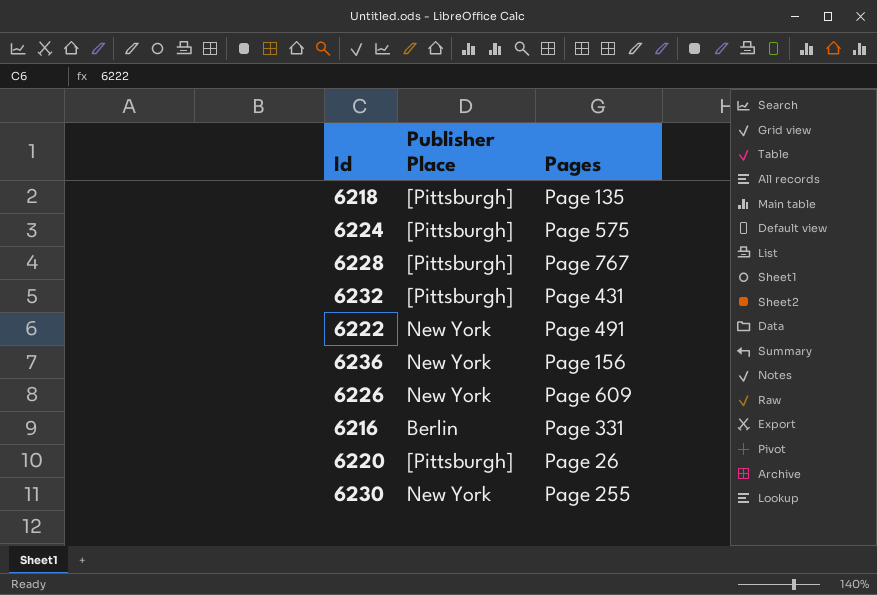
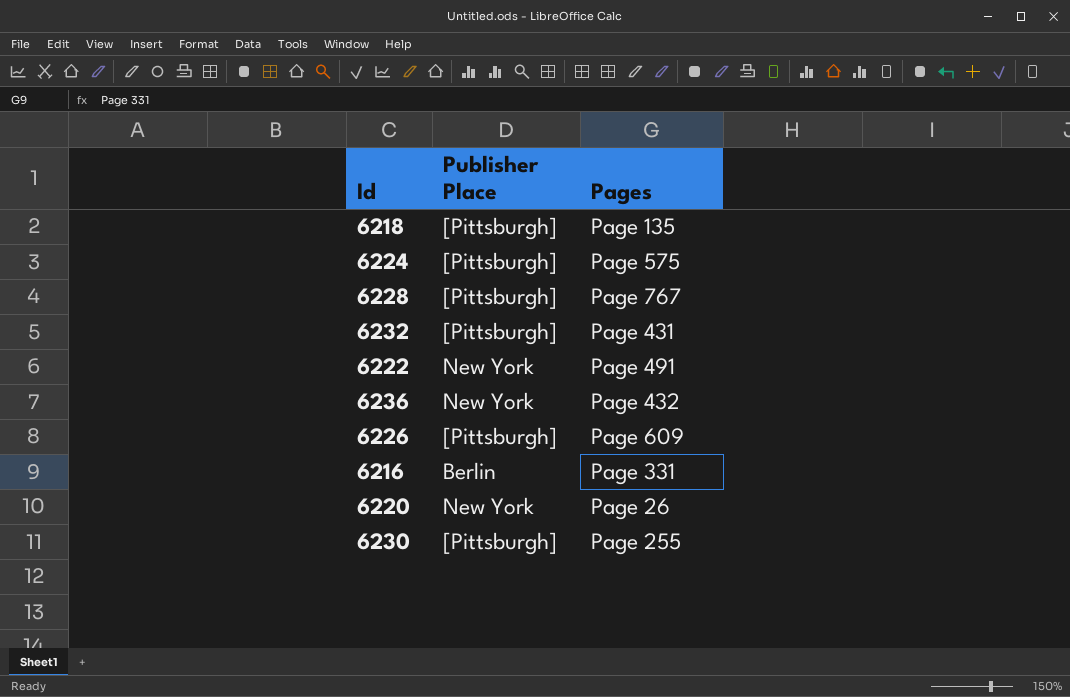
6236 | Pages: Page 156 -> Page 432
6226 | Publisher Place: New York -> [Pittsburgh]
6220 | Publisher Place: [Pittsburgh] -> New York
6230 | Publisher Place: New York -> [Pittsburgh]

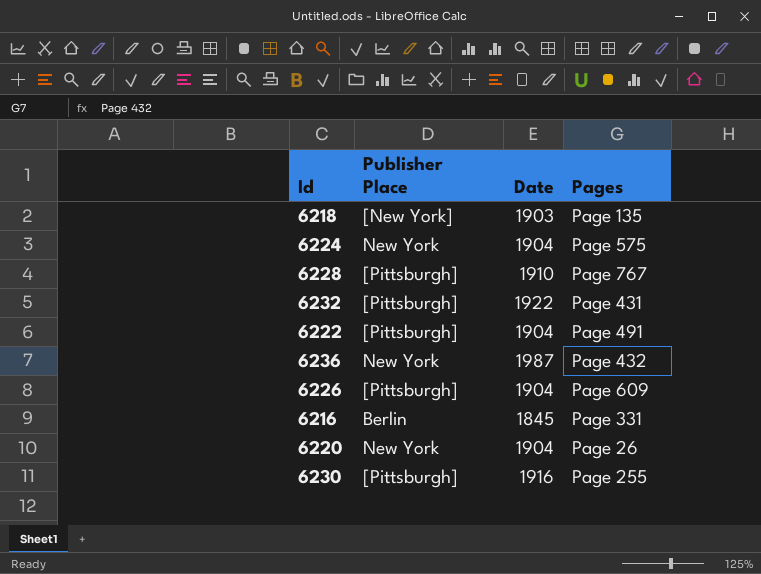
column Date | position: none -> 3
6218 | Publisher Place: [Pittsburgh] -> [New York]
6224 | Publisher Place: [Pittsburgh] -> New York
6222 | Publisher Place: New York -> [Pittsburgh]

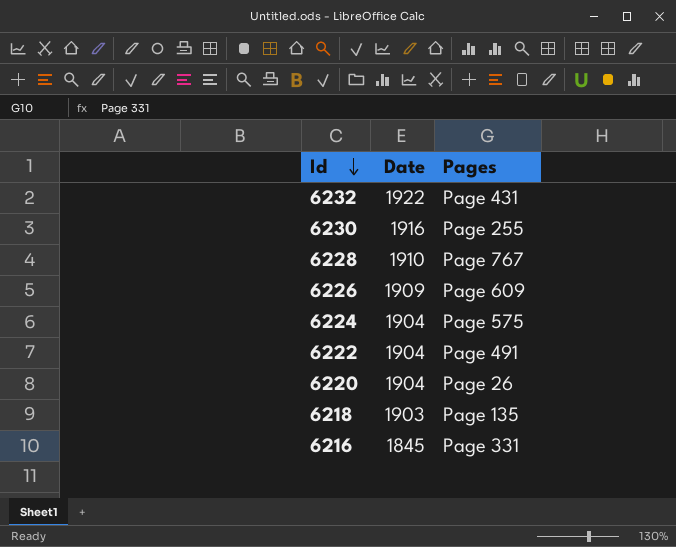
row order: none -> Id descending
column Publisher Place | position: 2 -> none
row 6236: New York | 1987 | Page 432 -> none
6226 | Date: 1904 -> 1909

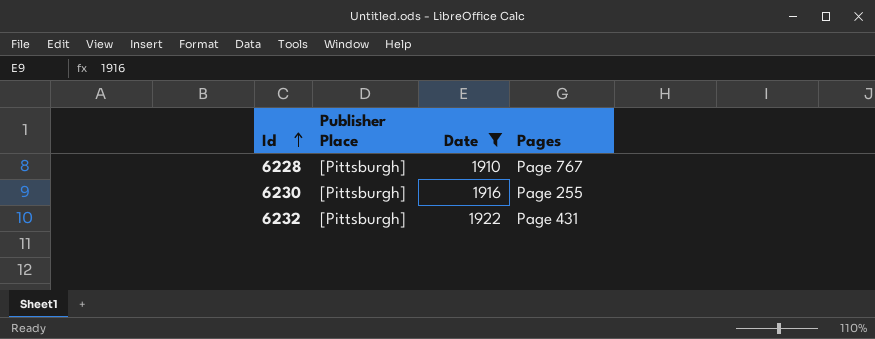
filter: none -> Date >= 1910
row order: Id descending -> Id ascending
column Publisher Place | position: none -> 2

